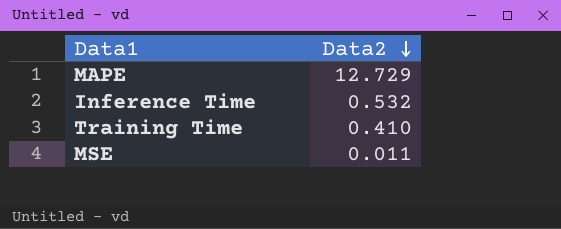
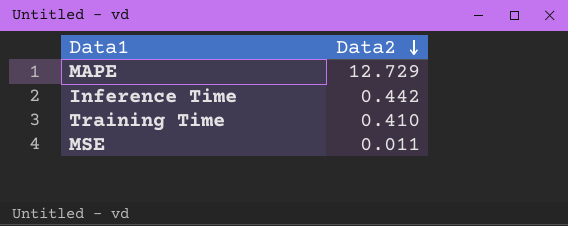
Inference Time | Data2: 0.532 -> 0.442

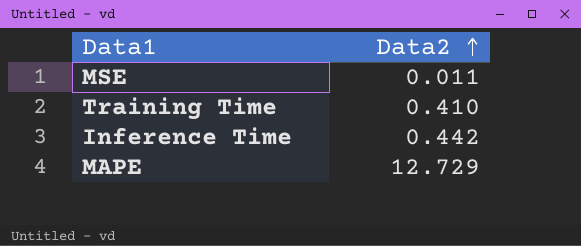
row order: Data2 descending -> Data2 ascending

